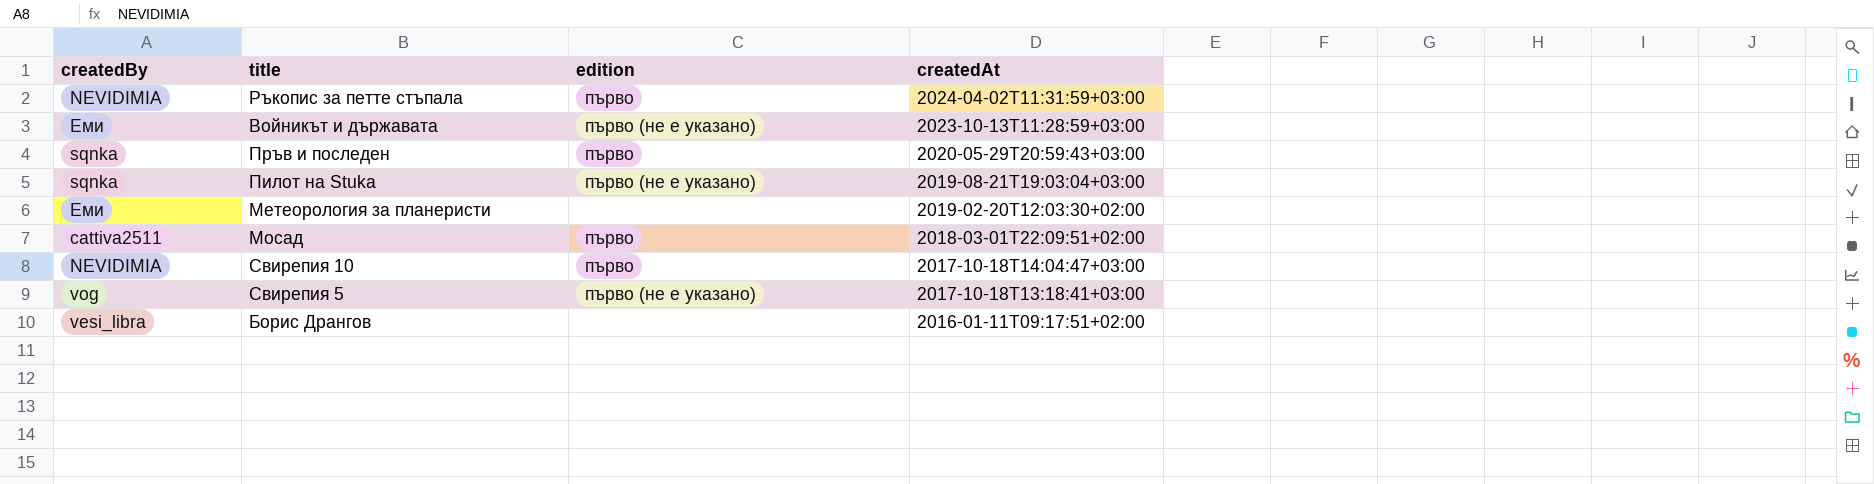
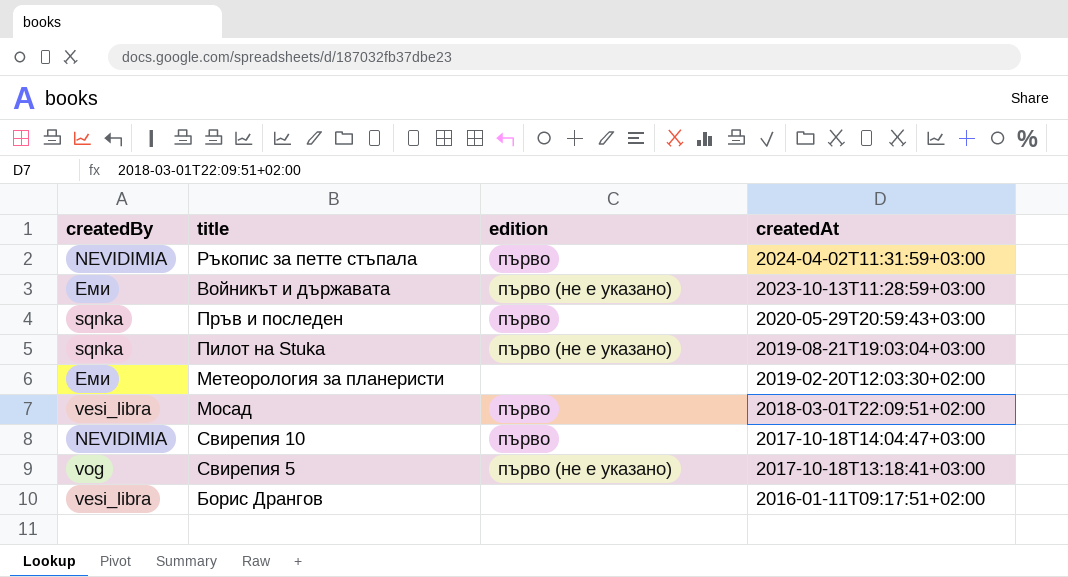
Мосад | createdBy: cattiva2511 -> vesi_libra

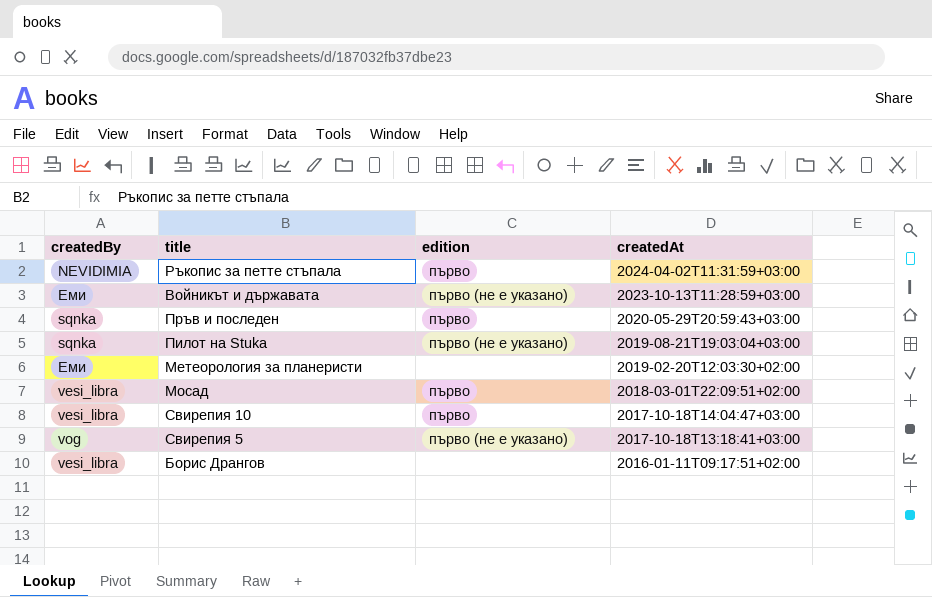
Свирепия 10 | createdBy: NEVIDIMIA -> vesi_libra

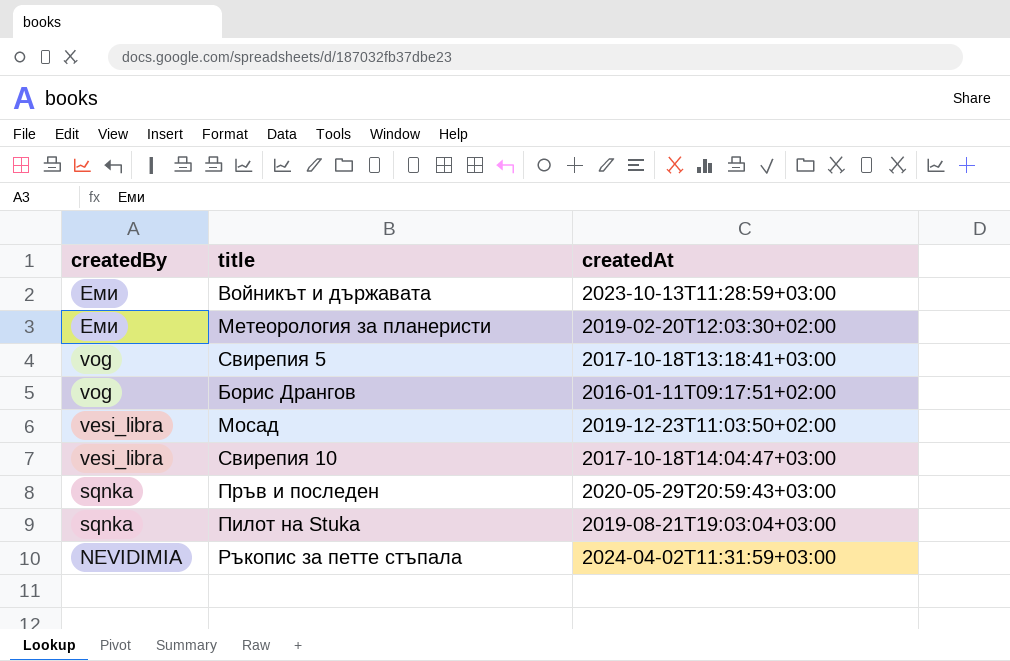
row order: createdAt descending -> createdBy descending
column edition | position: 3 -> none
Борис Дрангов | createdBy: vesi_libra -> vog
Мосад | createdAt: 2018-03-01T22:09:51+02:00 -> 2019-12-23T11:03:50+02:00

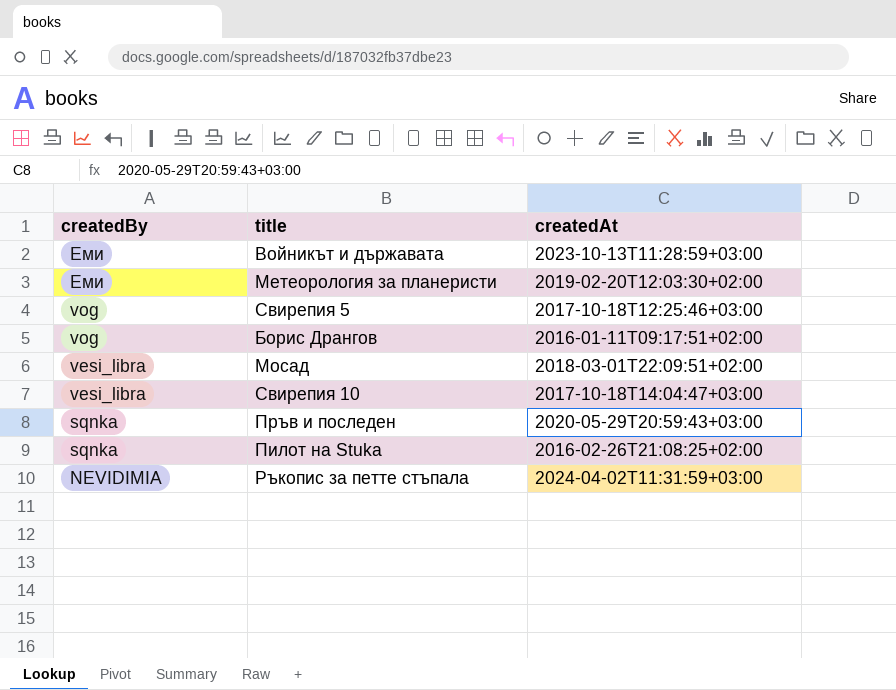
Свирепия 5 | createdAt: 2017-10-18T13:18:41+03:00 -> 2017-10-18T12:25:46+03:00
Мосад | createdAt: 2019-12-23T11:03:50+02:00 -> 2018-03-01T22:09:51+02:00
Пилот на Stuka | createdAt: 2019-08-21T19:03:04+03:00 -> 2016-02-26T21:08:25+02:00

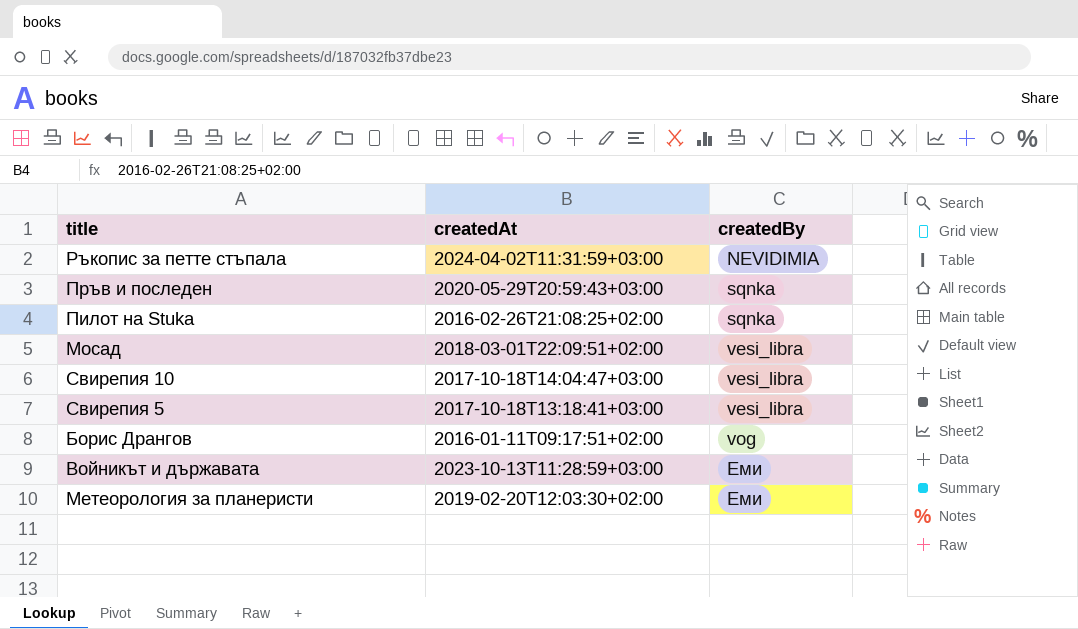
row order: createdBy descending -> createdBy ascending
column createdBy | position: 1 -> 3
Свирепия 5 | createdAt: 2017-10-18T12:25:46+03:00 -> 2017-10-18T13:18:41+03:00
Свирепия 5 | createdBy: vog -> vesi_libra

